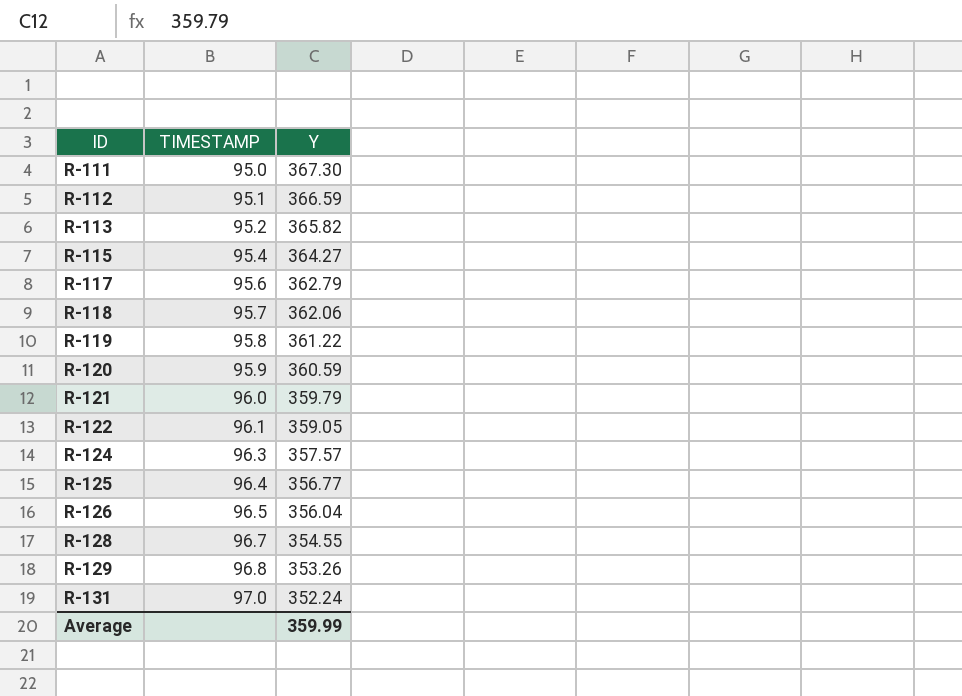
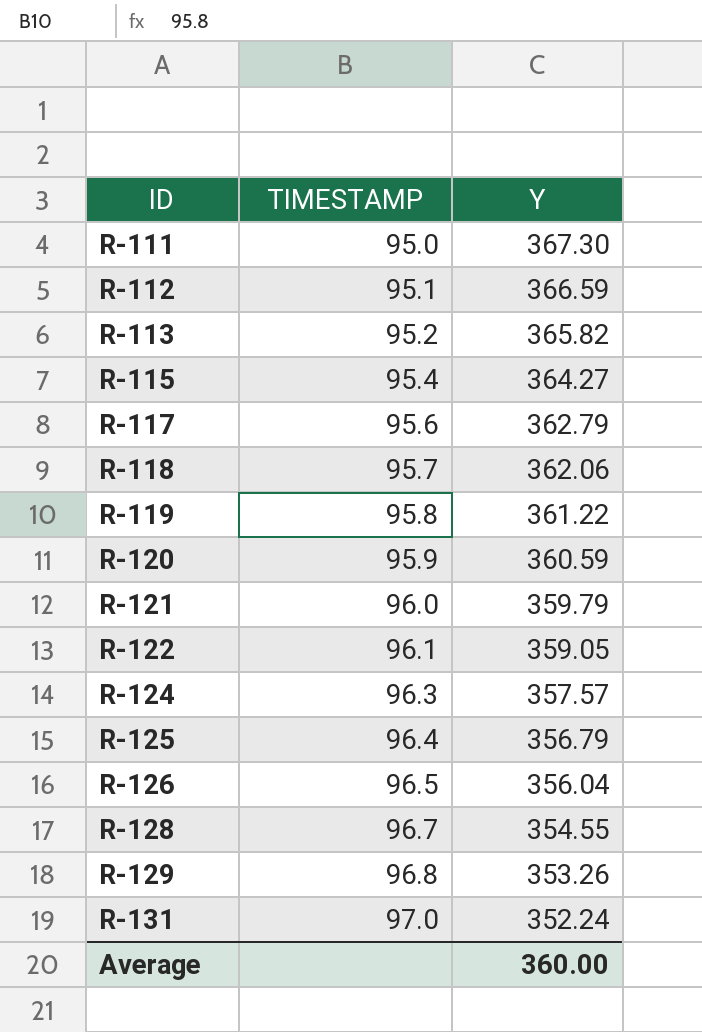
R-125 | Y: 356.77 -> 356.79
Average | Y: 359.99 -> 360.00

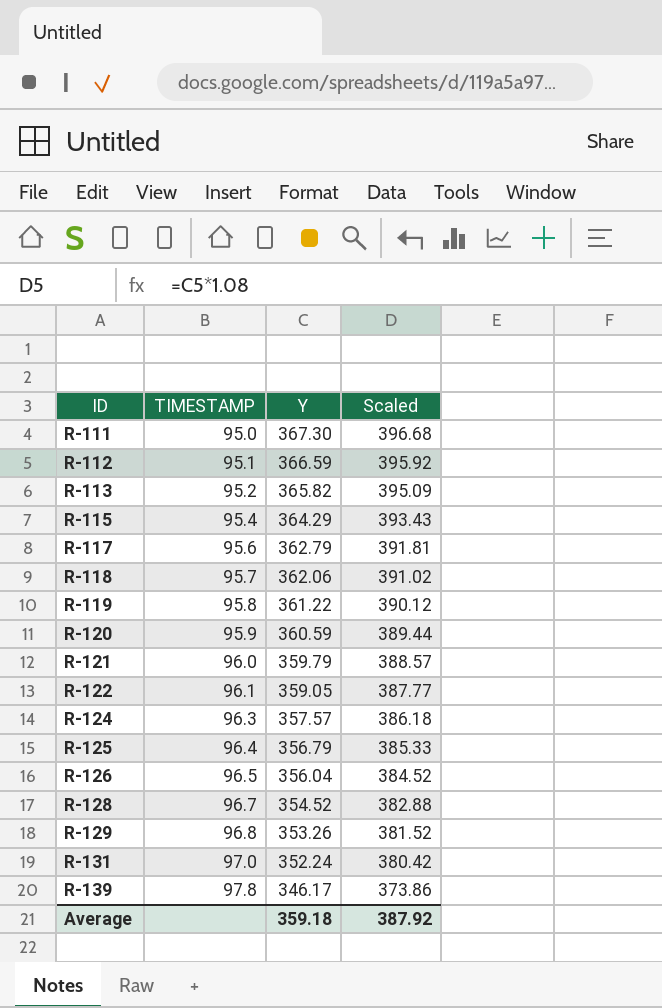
column Scaled | formula: none -> [Y] * 1.08
R-115 | Y: 364.27 -> 364.29
R-128 | Y: 354.55 -> 354.52
row R-139: none -> 97.8 | 346.17 | 373.86
Average | Y: 360.00 -> 359.18

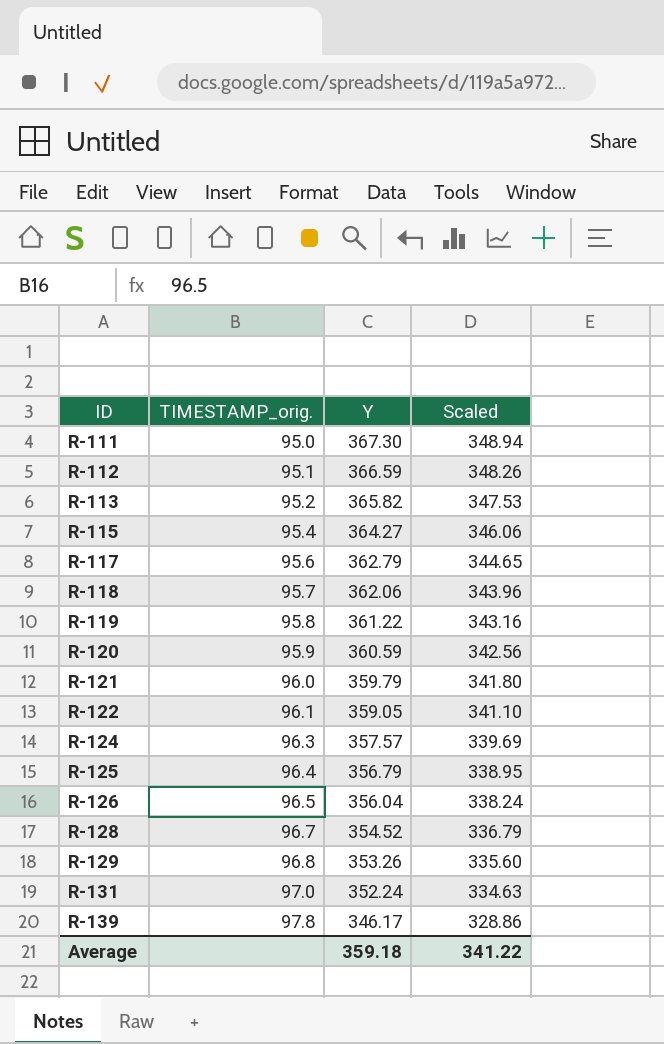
column name: TIMESTAMP -> TIMESTAMP_orig.
column Scaled | formula: [Y] * 1.08 -> [Y] * 0.95
R-115 | Y: 364.29 -> 364.27
Average | Scaled: 387.92 -> 341.22

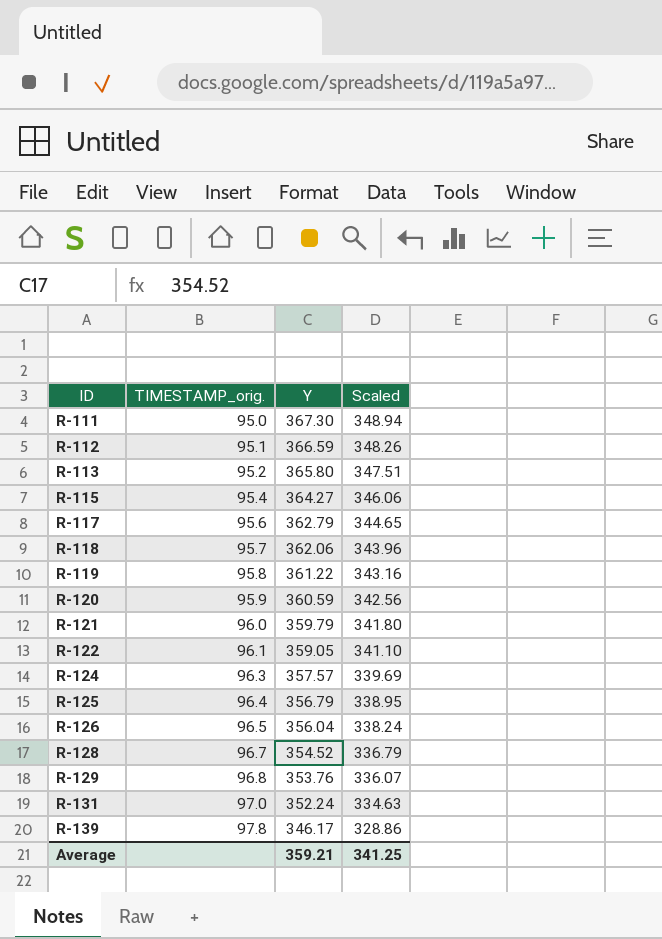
R-113 | Y: 365.82 -> 365.80
R-113 | Scaled: 347.53 -> 347.51
R-129 | Y: 353.26 -> 353.76
R-129 | Scaled: 335.60 -> 336.07
Average | Y: 359.18 -> 359.21
Average | Scaled: 341.22 -> 341.25

